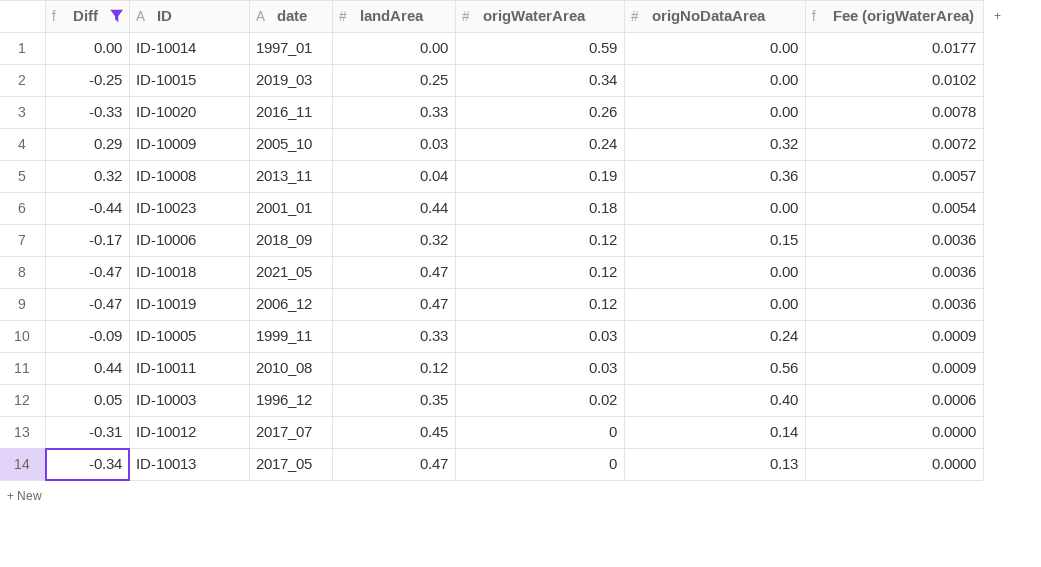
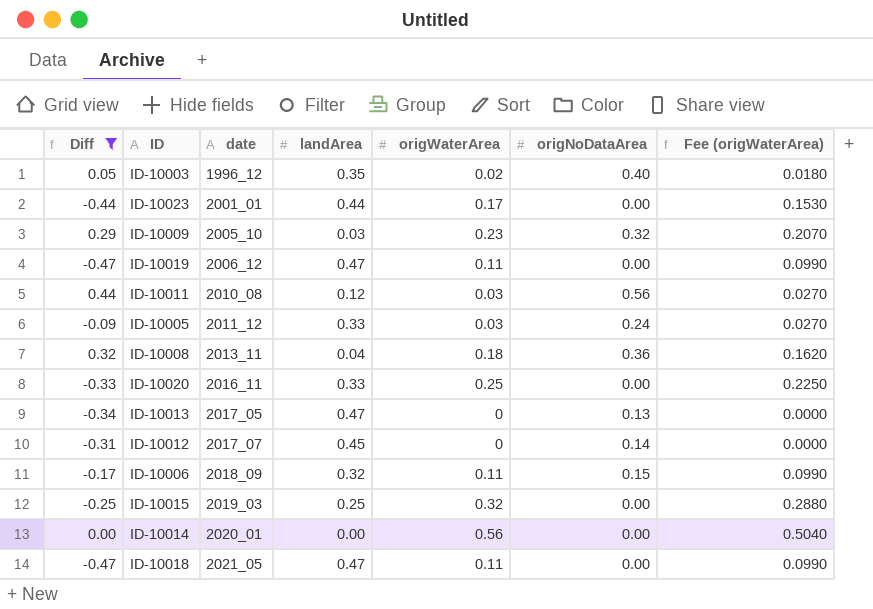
row order: origWaterArea descending -> date ascending
column Fee (origWaterArea) | formula: [origWaterArea] * 0.03 -> [origWaterArea] * 0.9
ID-10023 | origWaterArea: 0.18 -> 0.17
ID-10009 | origWaterArea: 0.24 -> 0.23
ID-10019 | origWaterArea: 0.12 -> 0.11
ID-10005 | date: 1999_11 -> 2011_12
ID-10008 | origWaterArea: 0.19 -> 0.18
ID-10020 | origWaterArea: 0.26 -> 0.25
ID-10006 | origWaterArea: 0.12 -> 0.11
ID-10015 | origWaterArea: 0.34 -> 0.32
ID-10014 | date: 1997_01 -> 2020_01
ID-10014 | origWaterArea: 0.59 -> 0.56
ID-10018 | origWaterArea: 0.12 -> 0.11

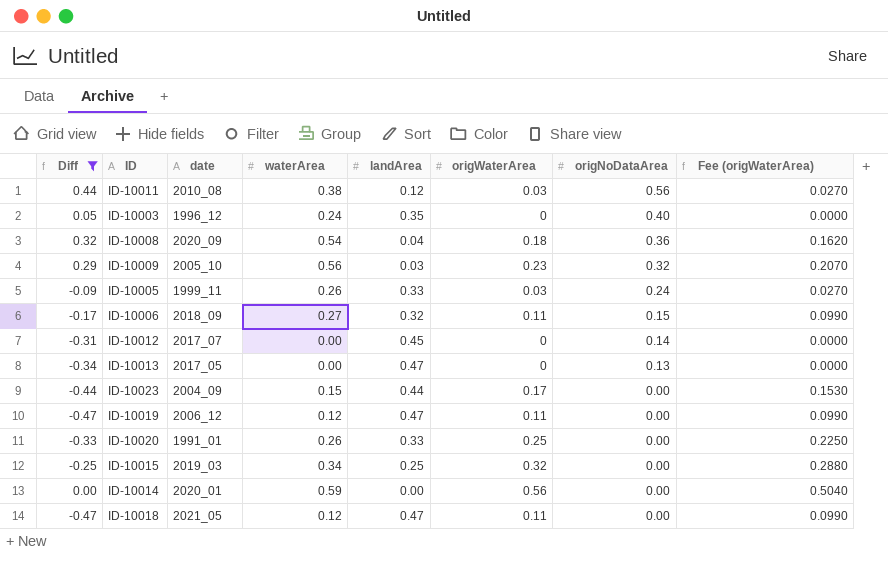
row order: date ascending -> origNoDataArea descending
column waterArea | position: none -> 4
ID-10003 | origWaterArea: 0.02 -> 0
ID-10003 | Fee (origWaterArea): 0.0180 -> 0.0000
ID-10008 | date: 2013_11 -> 2020_09
ID-10005 | date: 2011_12 -> 1999_11
ID-10023 | date: 2001_01 -> 2004_09
ID-10020 | date: 2016_11 -> 1991_01

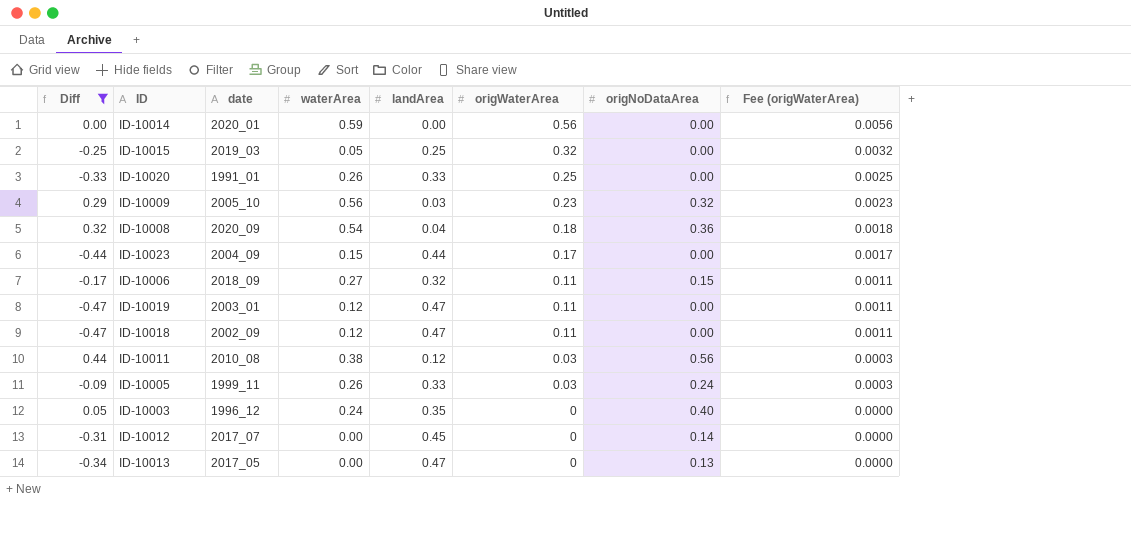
row order: origNoDataArea descending -> origWaterArea descending
column Fee (origWaterArea) | formula: [origWaterArea] * 0.9 -> [origWaterArea] * 0.01
ID-10015 | waterArea: 0.34 -> 0.05
ID-10019 | date: 2006_12 -> 2003_01
ID-10018 | date: 2021_05 -> 2002_09

